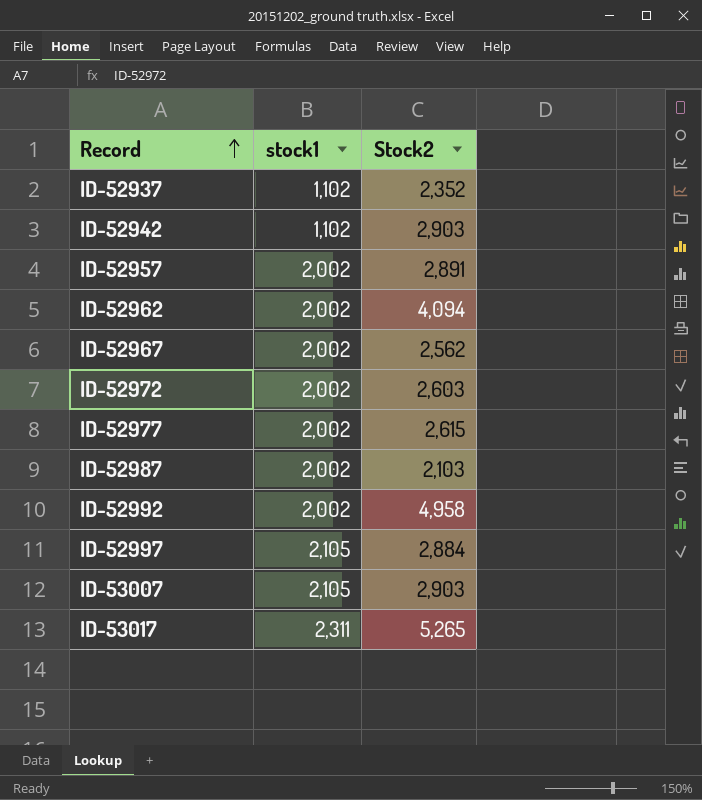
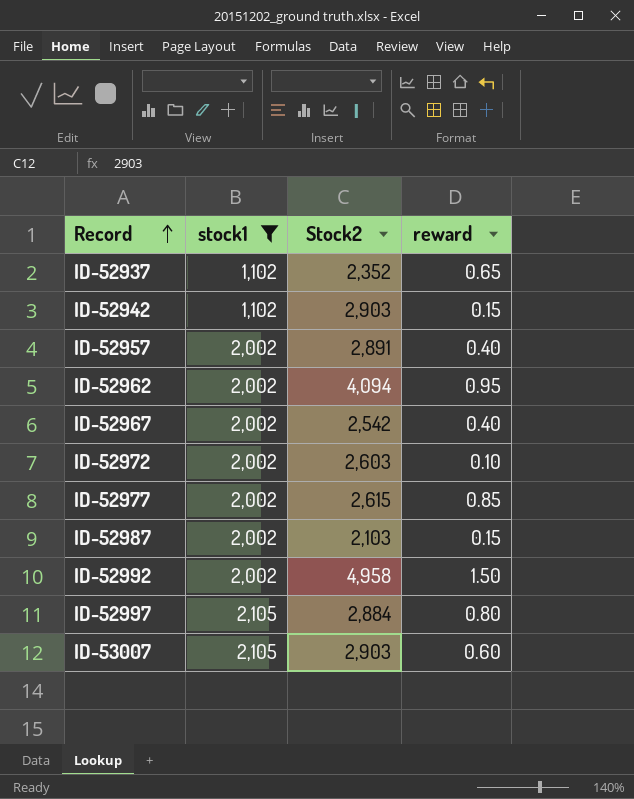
filter: none -> stock1 != 2,311
column reward | position: none -> 4
ID-52967 | Stock2: 2,562 -> 2,542

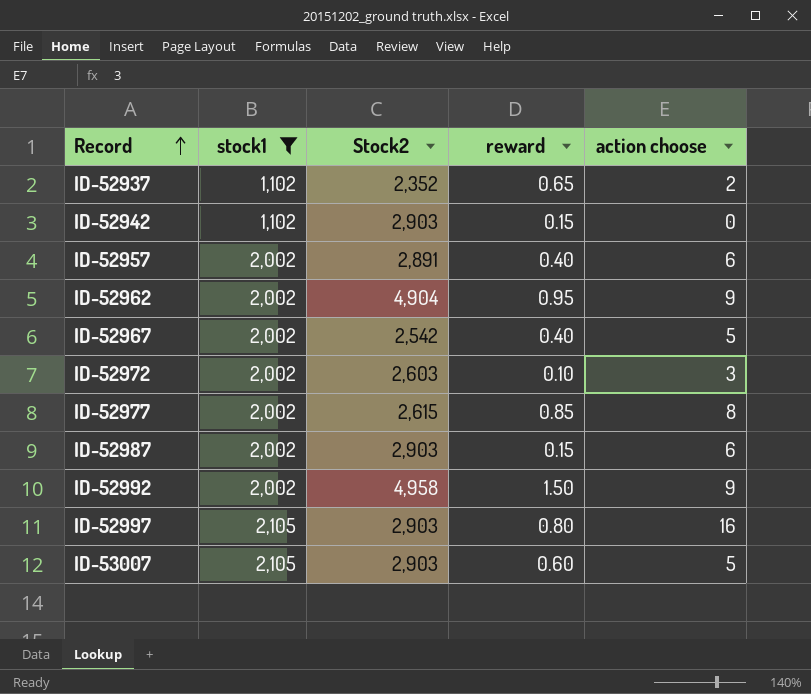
column action choose | position: none -> 5
ID-52962 | Stock2: 4,094 -> 4,904
ID-52987 | Stock2: 2,103 -> 2,903
ID-52997 | Stock2: 2,884 -> 2,903

